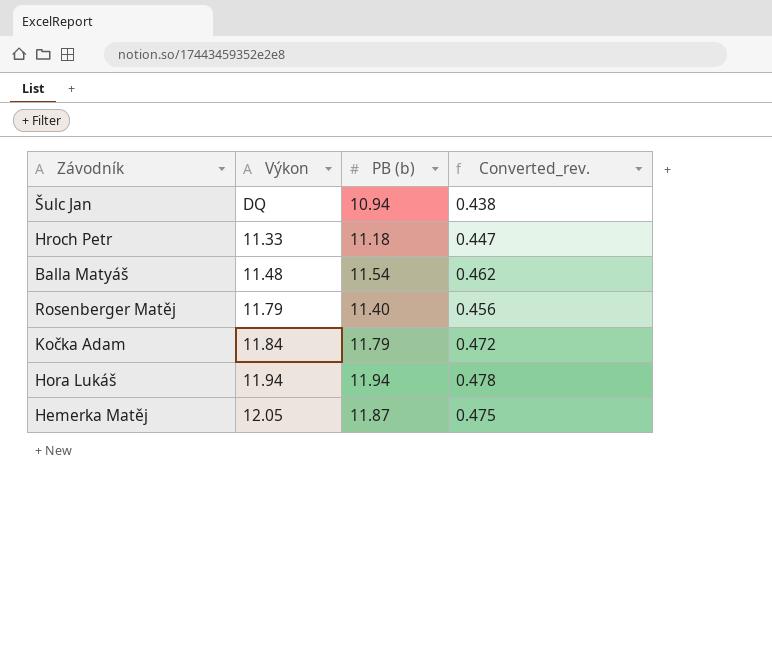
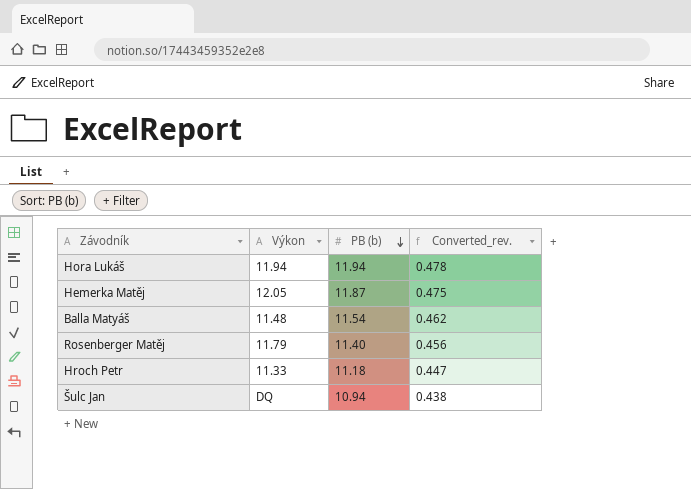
row order: none -> PB (b) descending
row Kočka Adam: 11.84 | 11.79 | 0.472 -> none

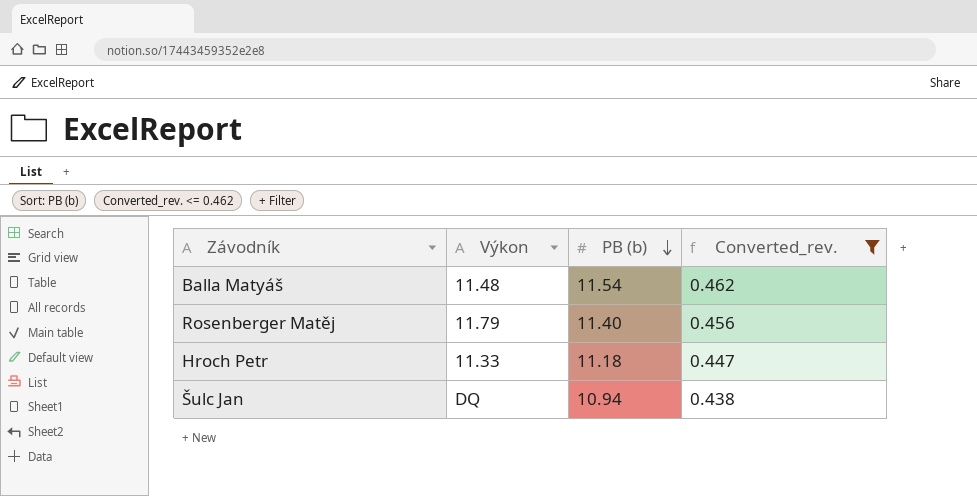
filter: none -> Converted_rev. <= 0.462

